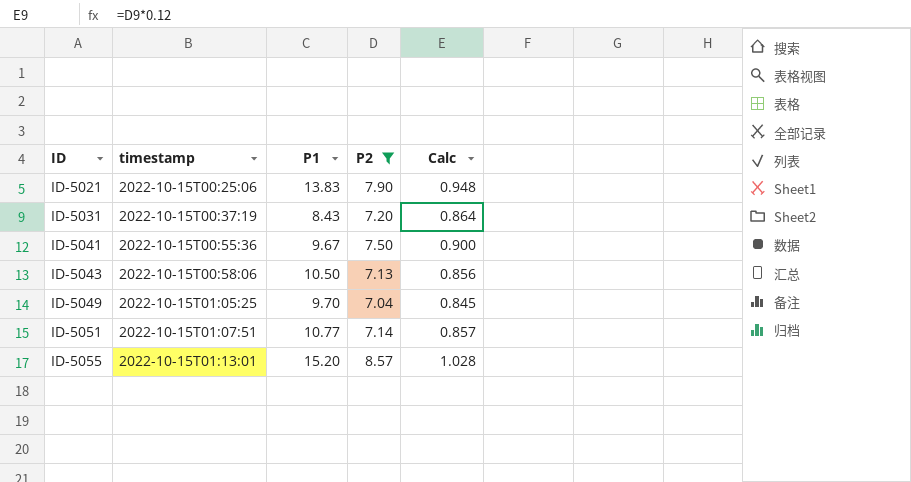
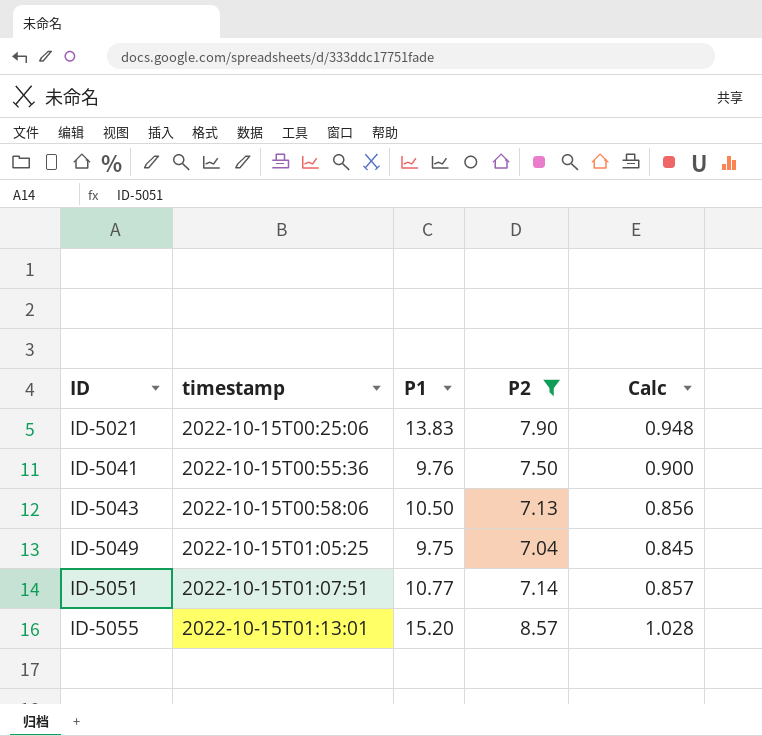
row ID-5031: 2022-10-15T00:37:19 | 8.43 | 7.20 | 0.864 -> none
ID-5041 | P1: 9.67 -> 9.76
ID-5049 | P1: 9.70 -> 9.75

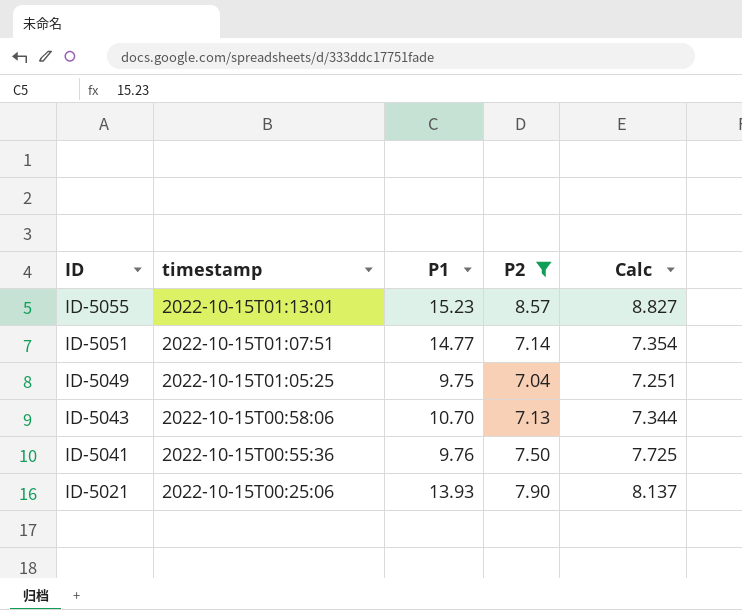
row order: ID ascending -> ID descending
column Calc | formula: [P2] * 0.12 -> [P2] * 1.03
ID-5055 | P1: 15.20 -> 15.23
ID-5051 | P1: 10.77 -> 14.77
ID-5043 | P1: 10.50 -> 10.70
ID-5021 | P1: 13.83 -> 13.93

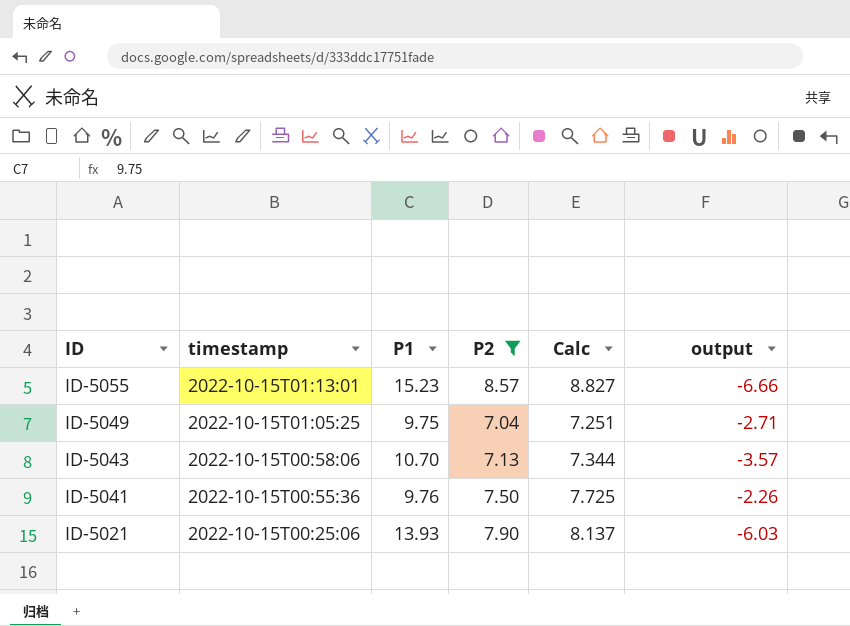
column output | formula: none -> [P2] - [P1]
row ID-5051: 2022-10-15T01:07:51 | 14.77 | 7.14 | 7.354 -> none

